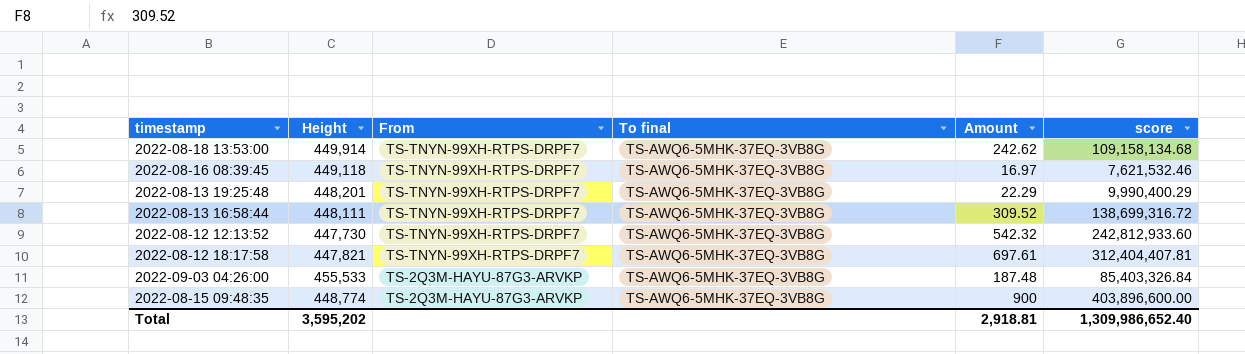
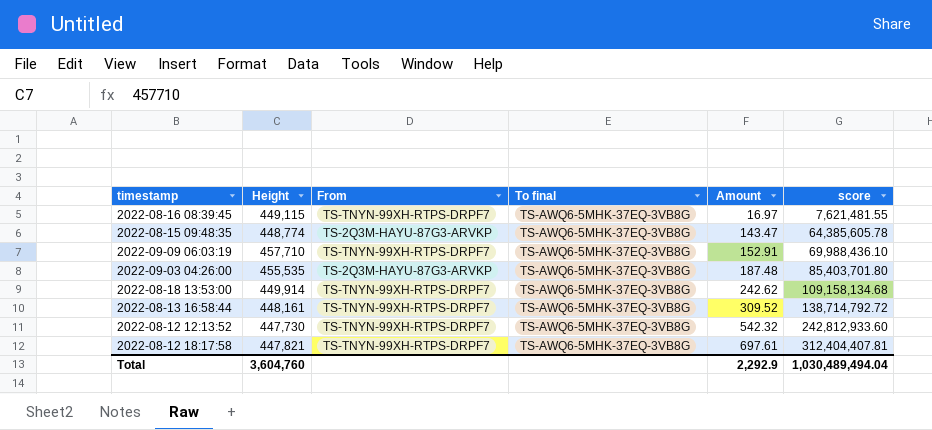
row order: From descending -> Amount ascending
row 2022-08-13 19:25:48: 448,201 | TS-TNYN-99XH-RTPS-DRPF7 | TS-AWQ6-5MHK-37EQ-3VB8G | 22.29 | 9,990,400.29 -> none
2022-08-16 08:39:45 | Height: 449,118 -> 449,115
2022-08-16 08:39:45 | score: 7,621,532.46 -> 7,621,481.55
2022-08-15 09:48:35 | Amount: 900 -> 143.47
2022-08-15 09:48:35 | score: 403,896,600.00 -> 64,385,605.78
row 2022-09-09 06:03:19: none -> 457,710 | TS-TNYN-99XH-RTPS-DRPF7 | TS-AWQ6-5MHK-37EQ-3VB8G | 152.91 | 69,988,436.10
2022-09-03 04:26:00 | Height: 455,533 -> 455,535
2022-09-03 04:26:00 | score: 85,403,326.84 -> 85,403,701.80
2022-08-13 16:58:44 | Height: 448,111 -> 448,161
2022-08-13 16:58:44 | score: 138,699,316.72 -> 138,714,792.72
Total | Height: 3,595,202 -> 3,604,760
Total | Amount: 2,918.81 -> 2,292.9
Total | score: 1,309,986,652.40 -> 1,030,489,494.04

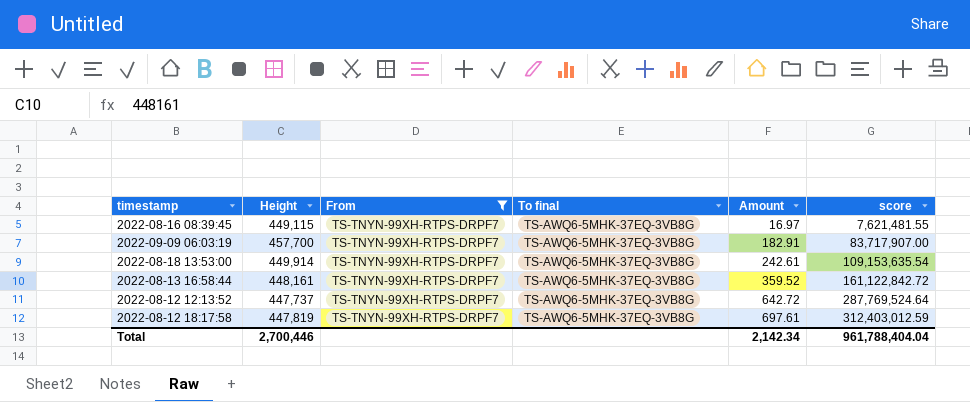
filter: none -> From = TS-TNYN-99XH-RTPS-DRPF7
2022-09-09 06:03:19 | Height: 457,710 -> 457,700
2022-09-09 06:03:19 | Amount: 152.91 -> 182.91
2022-09-09 06:03:19 | score: 69,988,436.10 -> 83,717,907.00
2022-08-18 13:53:00 | Amount: 242.62 -> 242.61
2022-08-18 13:53:00 | score: 109,158,134.68 -> 109,153,635.54
2022-08-13 16:58:44 | Amount: 309.52 -> 359.52
2022-08-13 16:58:44 | score: 138,714,792.72 -> 161,122,842.72
2022-08-12 12:13:52 | Height: 447,730 -> 447,737
2022-08-12 12:13:52 | Amount: 542.32 -> 642.72
2022-08-12 12:13:52 | score: 242,812,933.60 -> 287,769,524.64
2022-08-12 18:17:58 | Height: 447,821 -> 447,819
2022-08-12 18:17:58 | score: 312,404,407.81 -> 312,403,012.59
Total | Height: 3,604,760 -> 2,700,446
Total | Amount: 2,292.9 -> 2,142.34
Total | score: 1,030,489,494.04 -> 961,788,404.04

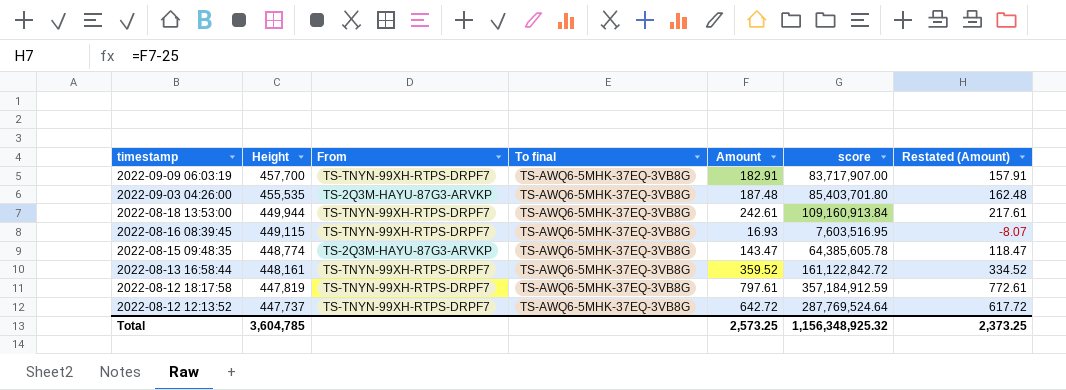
filter: From = TS-TNYN-99XH-RTPS-DRPF7 -> none
row order: Amount ascending -> timestamp descending
column Restated (Amount) | formula: none -> [Amount] - 25
2022-08-18 13:53:00 | Height: 449,914 -> 449,944
2022-08-18 13:53:00 | score: 109,153,635.54 -> 109,160,913.84
2022-08-16 08:39:45 | Amount: 16.97 -> 16.93
2022-08-16 08:39:45 | score: 7,621,481.55 -> 7,603,516.95
2022-08-12 18:17:58 | Amount: 697.61 -> 797.61
2022-08-12 18:17:58 | score: 312,403,012.59 -> 357,184,912.59
Total | Height: 2,700,446 -> 3,604,785
Total | Amount: 2,142.34 -> 2,573.25
Total | score: 961,788,404.04 -> 1,156,348,925.32

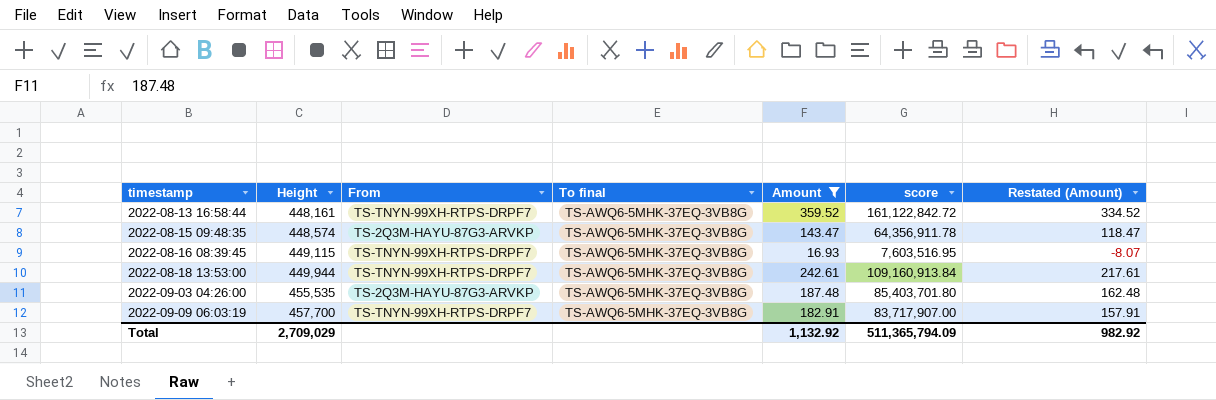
filter: none -> Amount <= 359.52
row order: timestamp descending -> timestamp ascending
2022-08-15 09:48:35 | Height: 448,774 -> 448,574
2022-08-15 09:48:35 | score: 64,385,605.78 -> 64,356,911.78
Total | Height: 3,604,785 -> 2,709,029
Total | Amount: 2,573.25 -> 1,132.92
Total | score: 1,156,348,925.32 -> 511,365,794.09
Total | Restated (Amount): 2,373.25 -> 982.92

